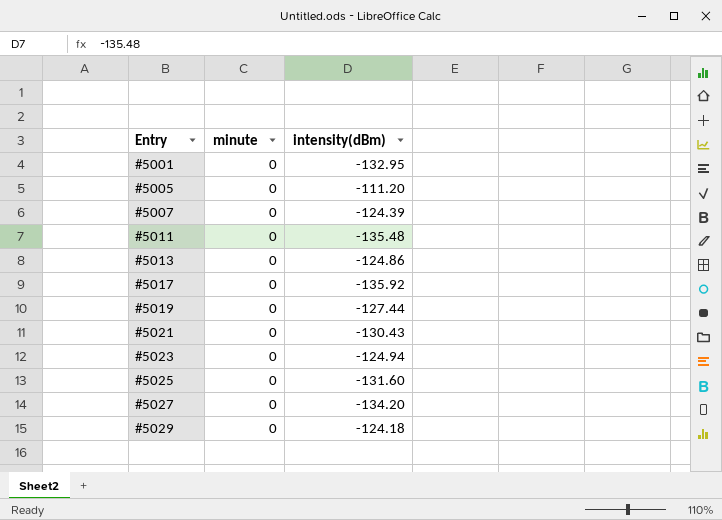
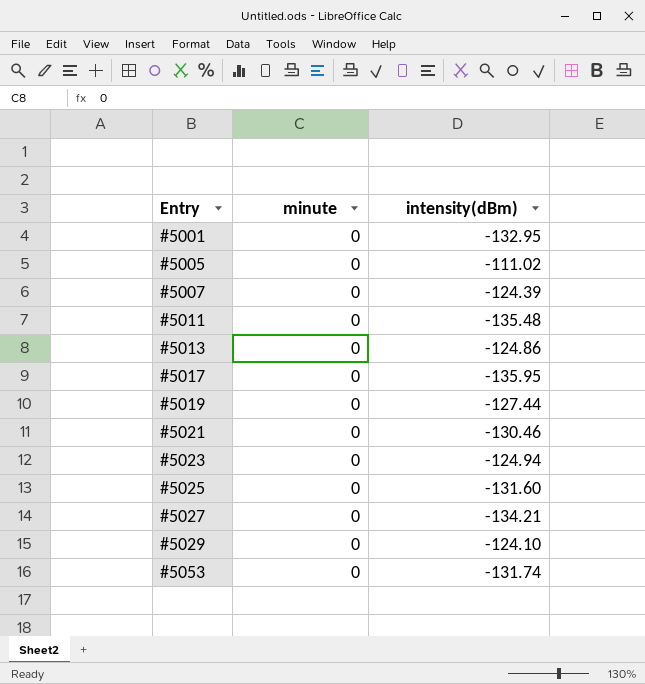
#5005 | intensity(dBm): -111.20 -> -111.02
#5017 | intensity(dBm): -135.92 -> -135.95
#5021 | intensity(dBm): -130.43 -> -130.46
#5027 | intensity(dBm): -134.20 -> -134.21
#5029 | intensity(dBm): -124.18 -> -124.10
row #5053: none -> 0 | -131.74

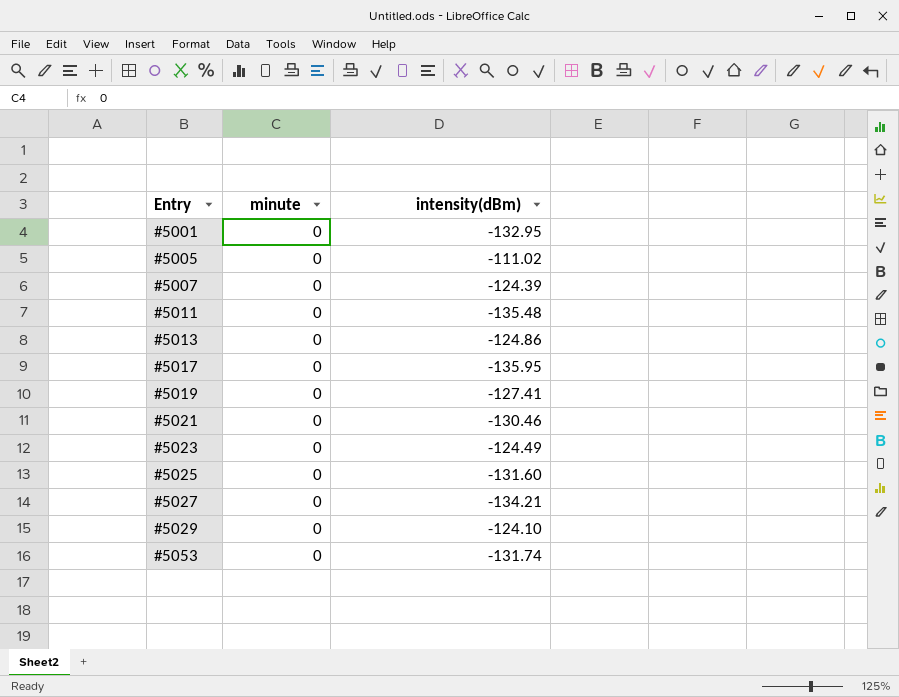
#5019 | intensity(dBm): -127.44 -> -127.41
#5023 | intensity(dBm): -124.94 -> -124.49

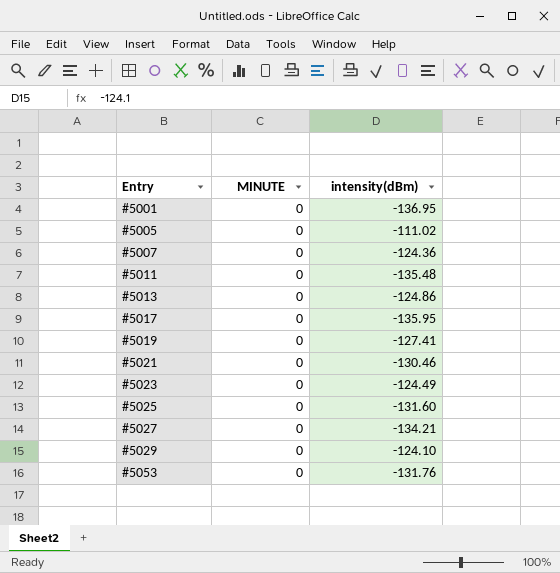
column name: minute -> MINUTE
#5001 | intensity(dBm): -132.95 -> -136.95
#5007 | intensity(dBm): -124.39 -> -124.36
#5053 | intensity(dBm): -131.74 -> -131.76

